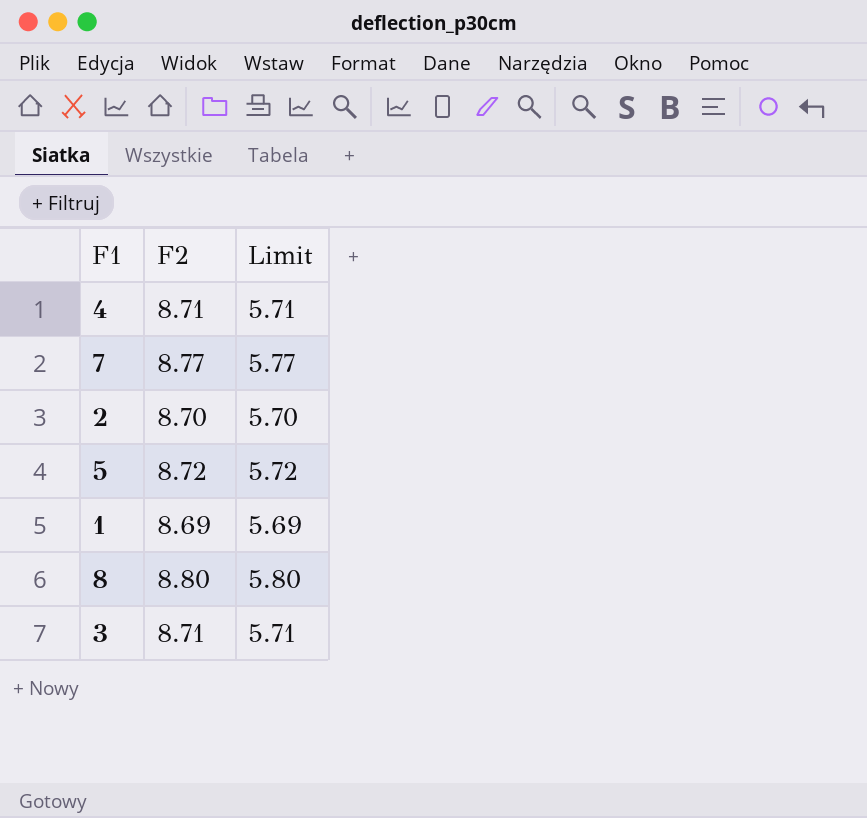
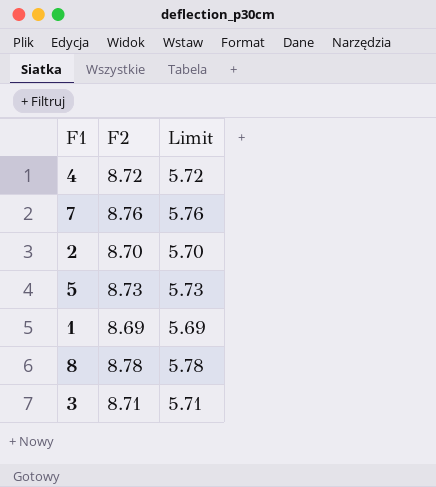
4 | F2: 8.71 -> 8.72
4 | Limit: 5.71 -> 5.72
7 | F2: 8.77 -> 8.76
7 | Limit: 5.77 -> 5.76
5 | F2: 8.72 -> 8.73
5 | Limit: 5.72 -> 5.73
8 | F2: 8.80 -> 8.78
8 | Limit: 5.80 -> 5.78

